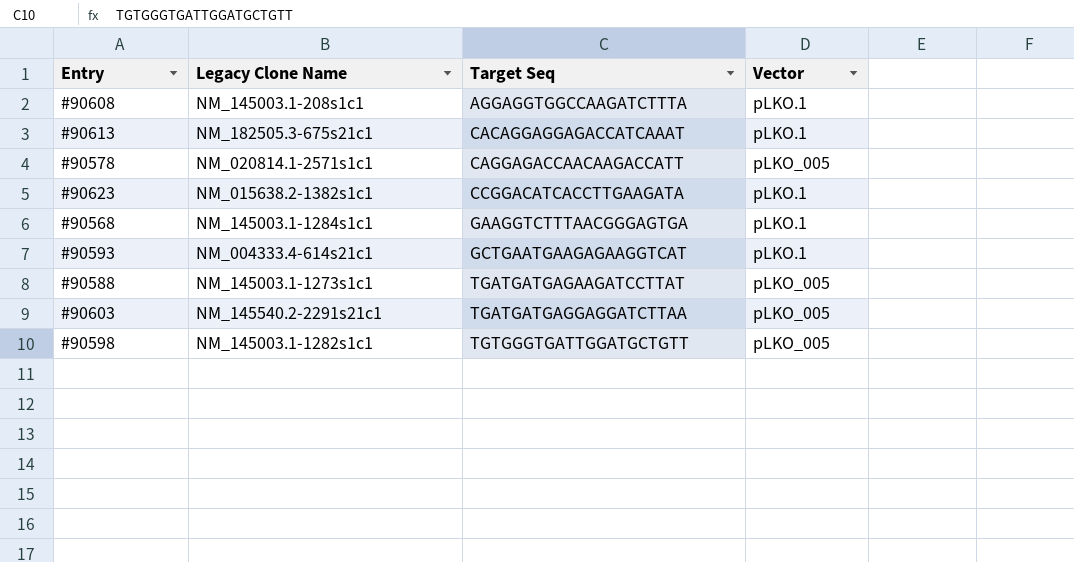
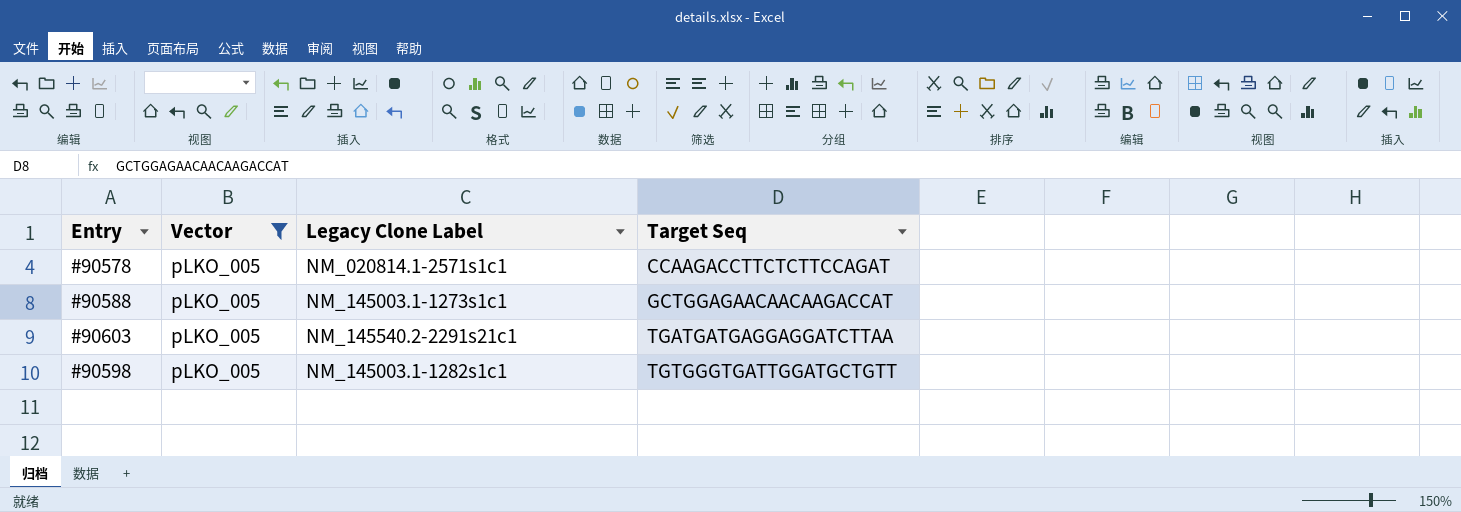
filter: none -> Vector = pLKO_005
column Vector | position: 4 -> 2
column name: Legacy Clone Name -> Legacy Clone Label
#90578 | Target Seq: CAGGAGACCAACAAGACCATT -> CCAAGACCTTCTCTTCCAGAT
#90588 | Target Seq: TGATGATGAGAAGATCCTTAT -> GCTGGAGAACAACAAGACCAT

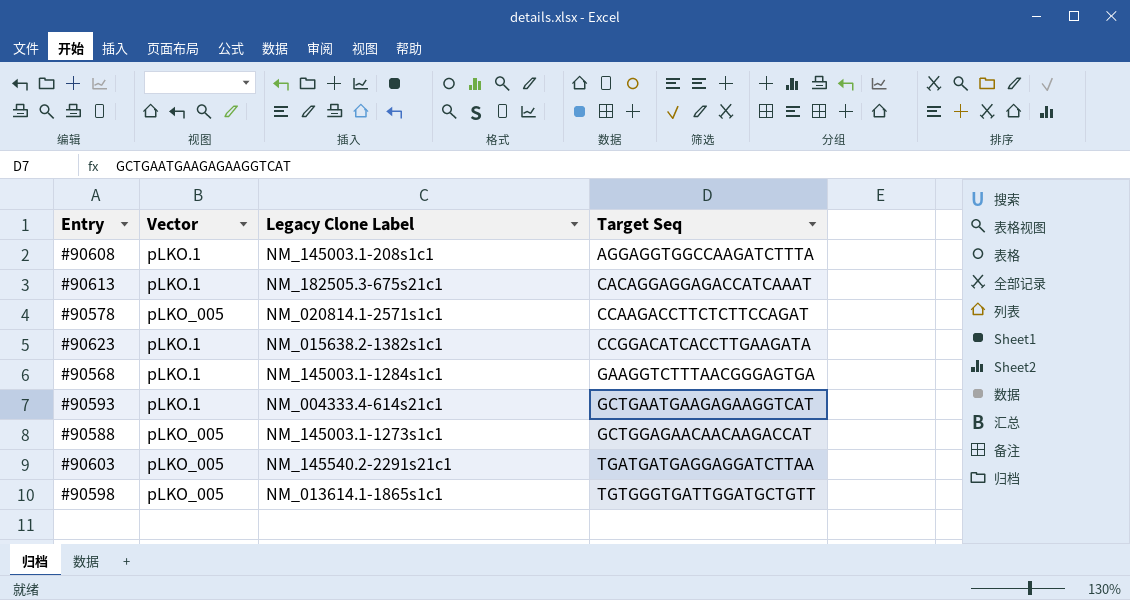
filter: Vector = pLKO_005 -> none
#90598 | Legacy Clone Label: NM_145003.1-1282s1c1 -> NM_013614.1-1865s1c1

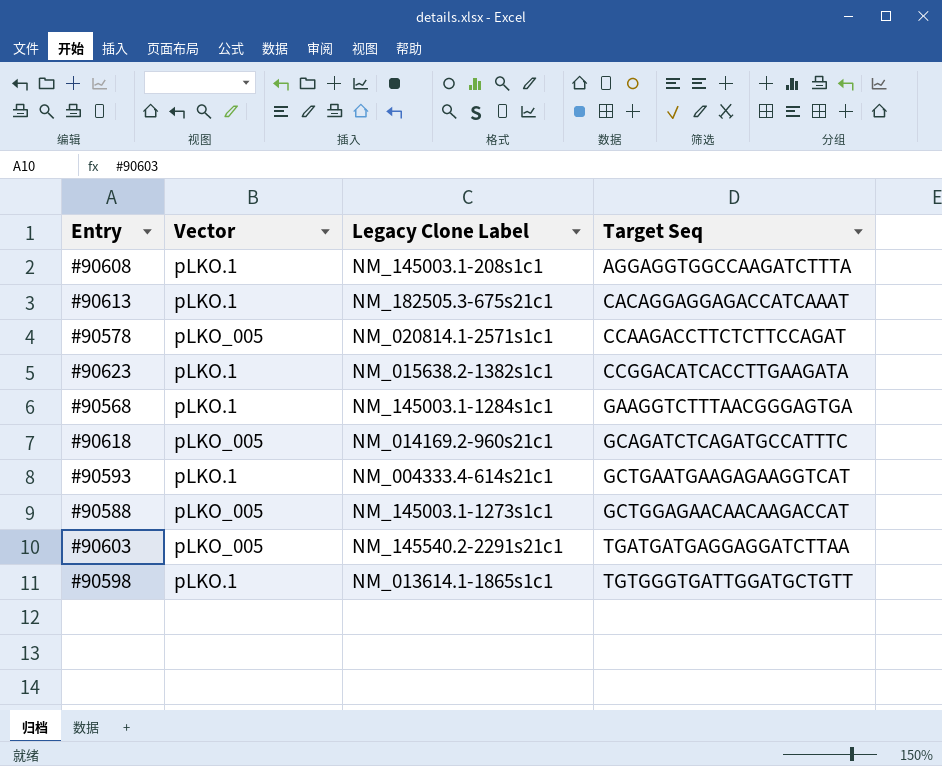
row #90618: none -> pLKO_005 | NM_014169.2-960s21c1 | GCAGATCTCAGATGCCATTTC
#90598 | Vector: pLKO_005 -> pLKO.1

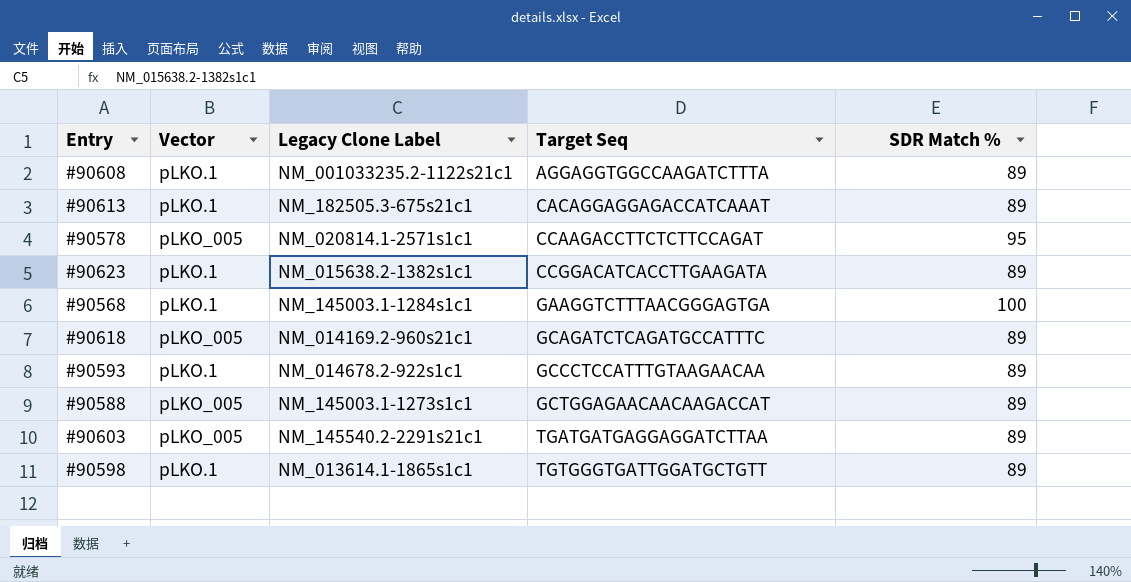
column SDR Match % | position: none -> 5
#90608 | Legacy Clone Label: NM_145003.1-208s1c1 -> NM_001033235.2-1122s21c1
#90593 | Legacy Clone Label: NM_004333.4-614s21c1 -> NM_014678.2-922s1c1
#90593 | Target Seq: GCTGAATGAAGAGAAGGTCAT -> GCCCTCCATTTGTAAGAACAA

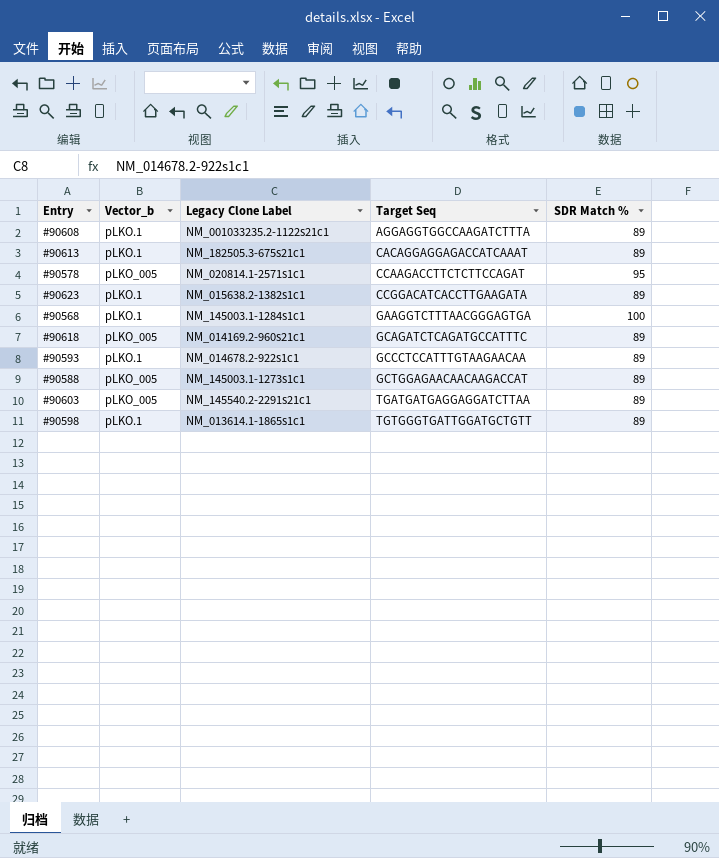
column name: Vector -> Vector_b

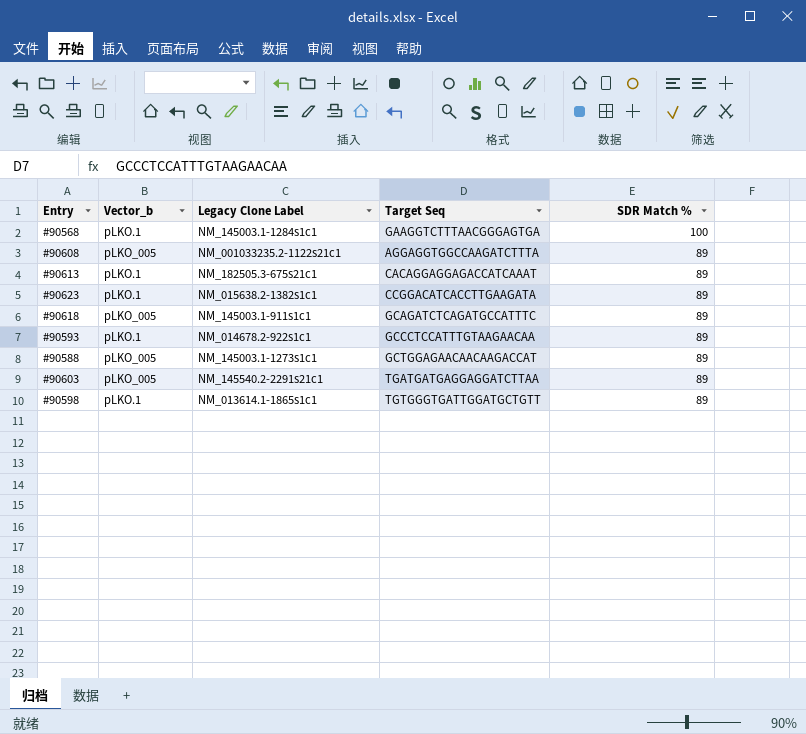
row order: Target Seq ascending -> SDR Match % descending
row #90578: pLKO_005 | NM_020814.1-2571s1c1 | CCAAGACCTTCTCTTCCAGAT | 95 -> none
#90608 | Vector_b: pLKO.1 -> pLKO_005
#90618 | Legacy Clone Label: NM_014169.2-960s21c1 -> NM_145003.1-911s1c1

